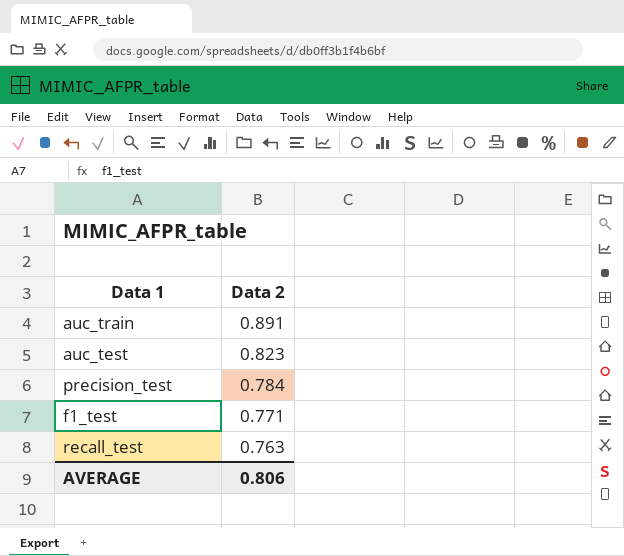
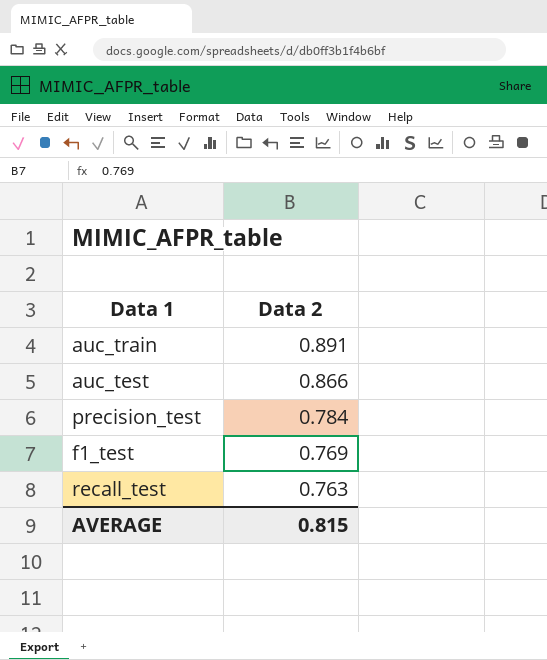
auc_test | Data 2: 0.823 -> 0.866
f1_test | Data 2: 0.771 -> 0.769
AVERAGE | Data 2: 0.806 -> 0.815

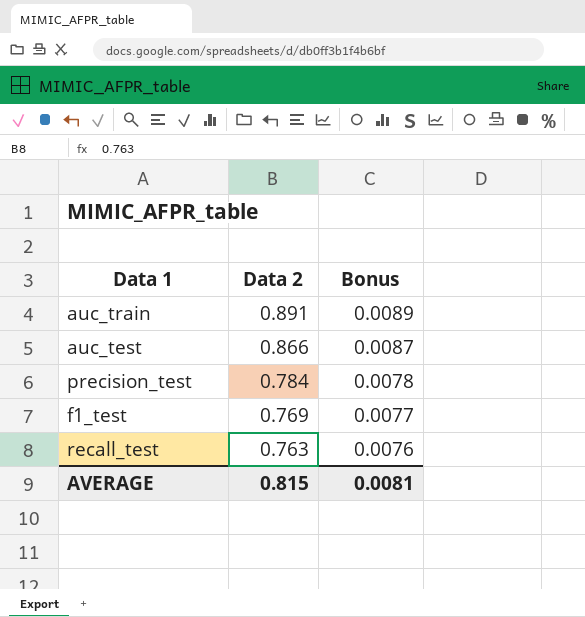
column Bonus | formula: none -> [Data 2] * 0.01

